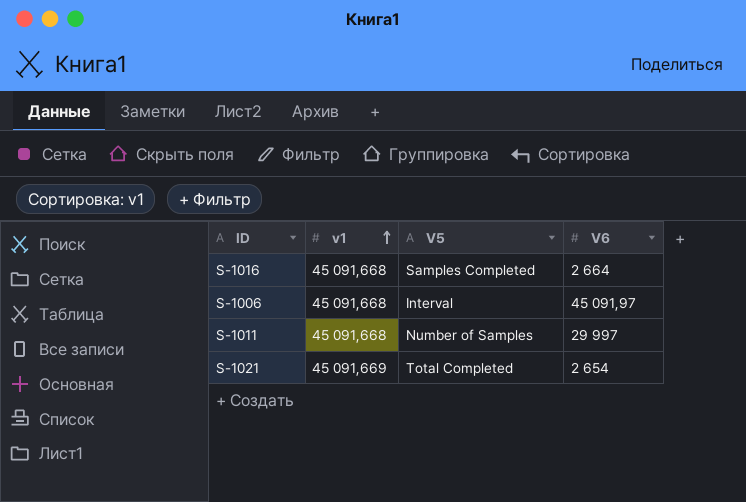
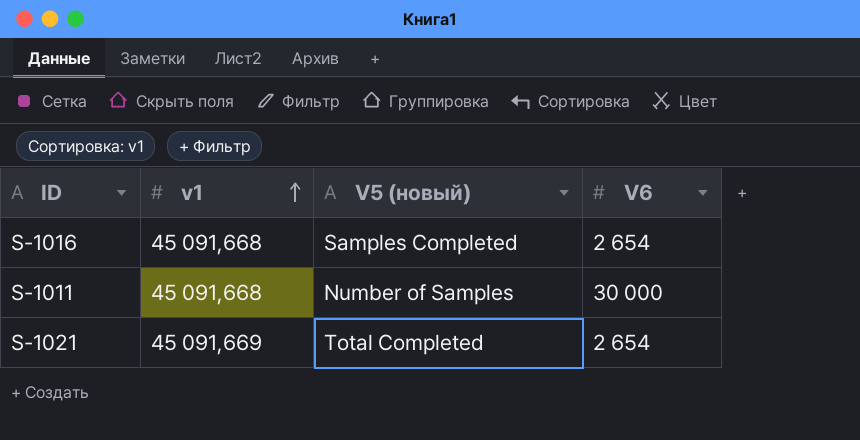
column name: V5 -> V5 (новый)
row S-1006: 45 091,668 | Interval | 45 091,97 -> none
S-1016 | V6: 2 664 -> 2 654
S-1011 | V6: 29 997 -> 30 000

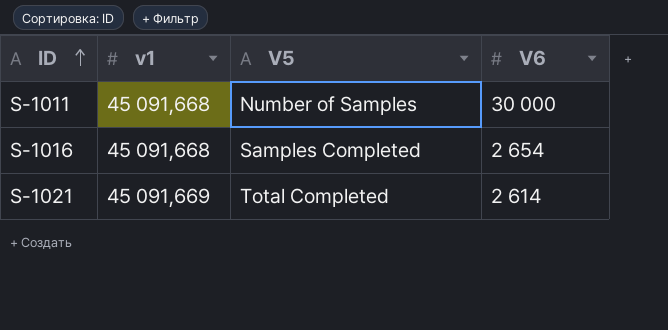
row order: v1 ascending -> ID ascending
column name: V5 (новый) -> V5
S-1021 | V6: 2 654 -> 2 614

